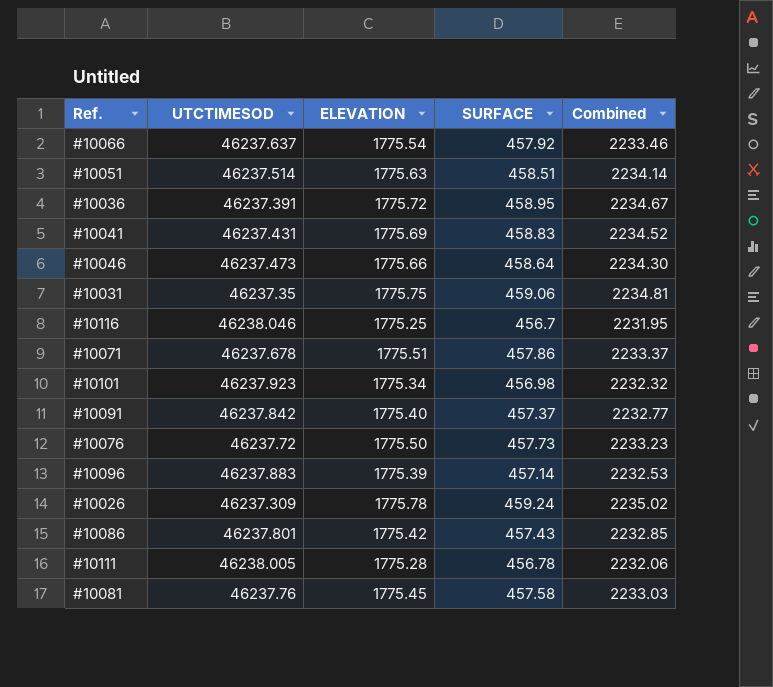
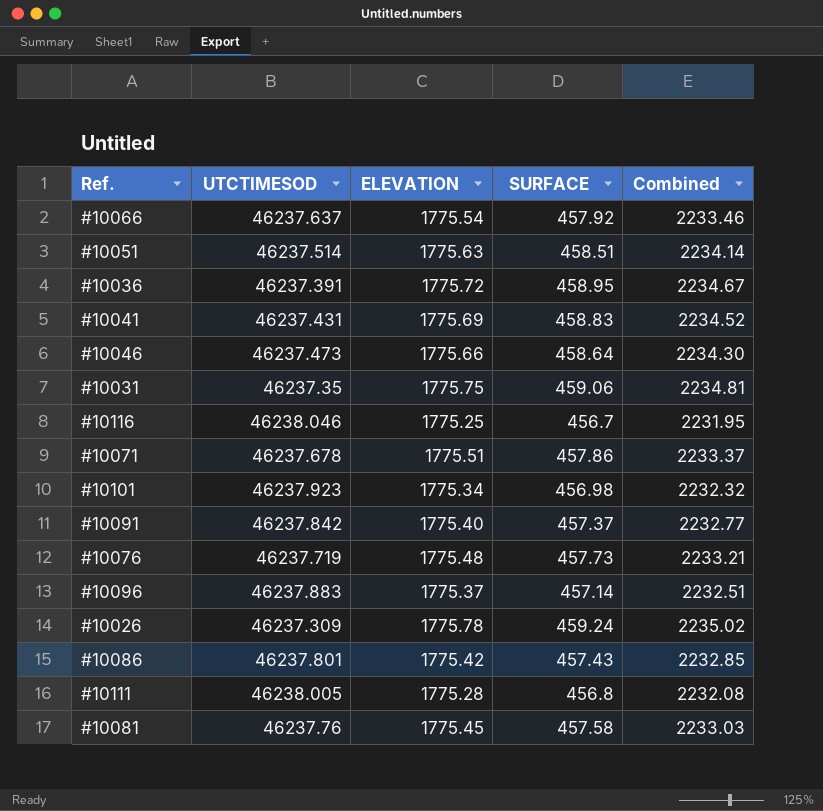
#10076 | UTCTIMESOD: 46237.72 -> 46237.719
#10076 | ELEVATION: 1775.50 -> 1775.48
#10076 | Combined: 2233.23 -> 2233.21
#10096 | ELEVATION: 1775.39 -> 1775.37
#10096 | Combined: 2232.53 -> 2232.51
#10111 | SURFACE: 456.78 -> 456.8
#10111 | Combined: 2232.06 -> 2232.08

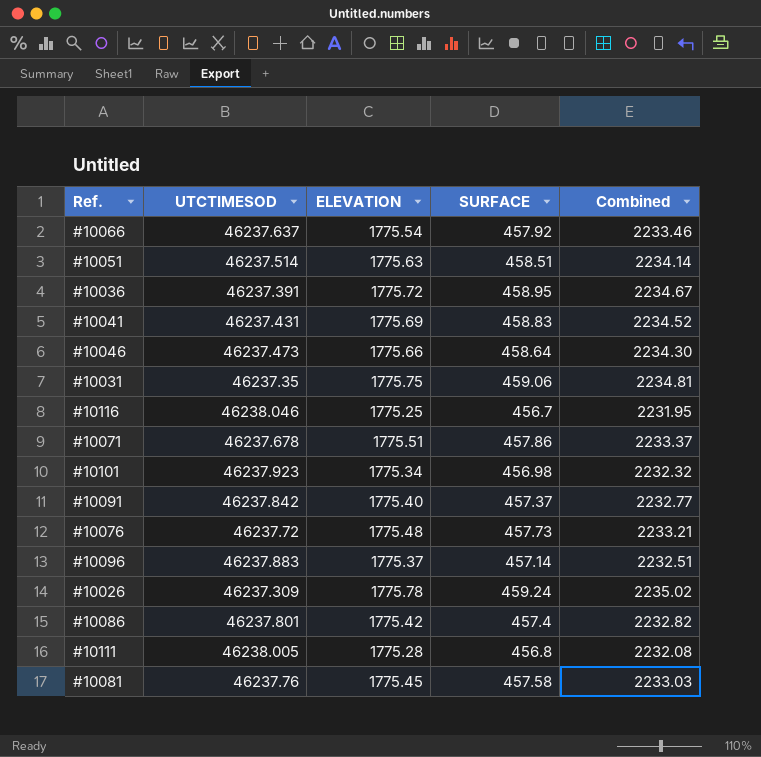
#10076 | UTCTIMESOD: 46237.719 -> 46237.72
#10086 | SURFACE: 457.43 -> 457.4
#10086 | Combined: 2232.85 -> 2232.82

